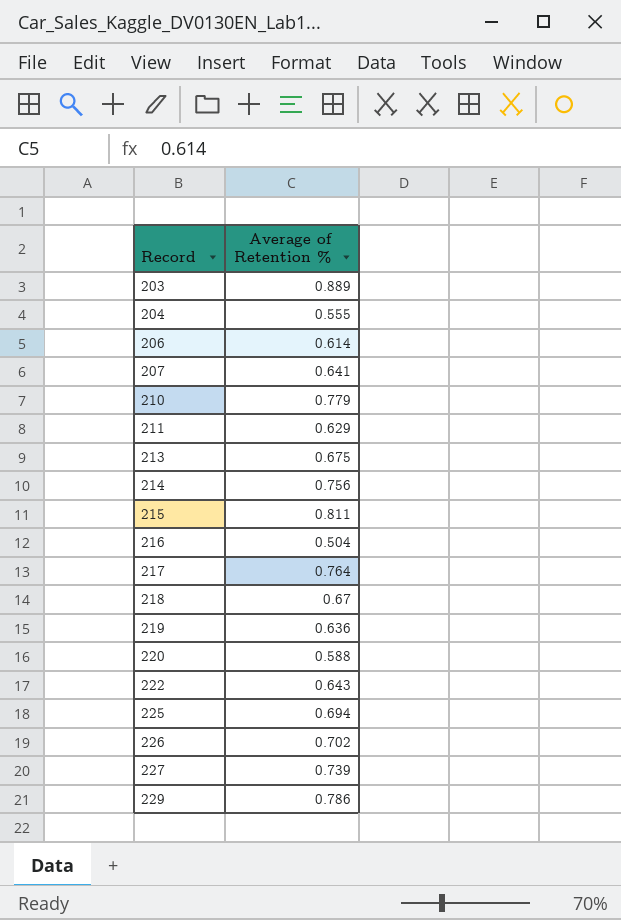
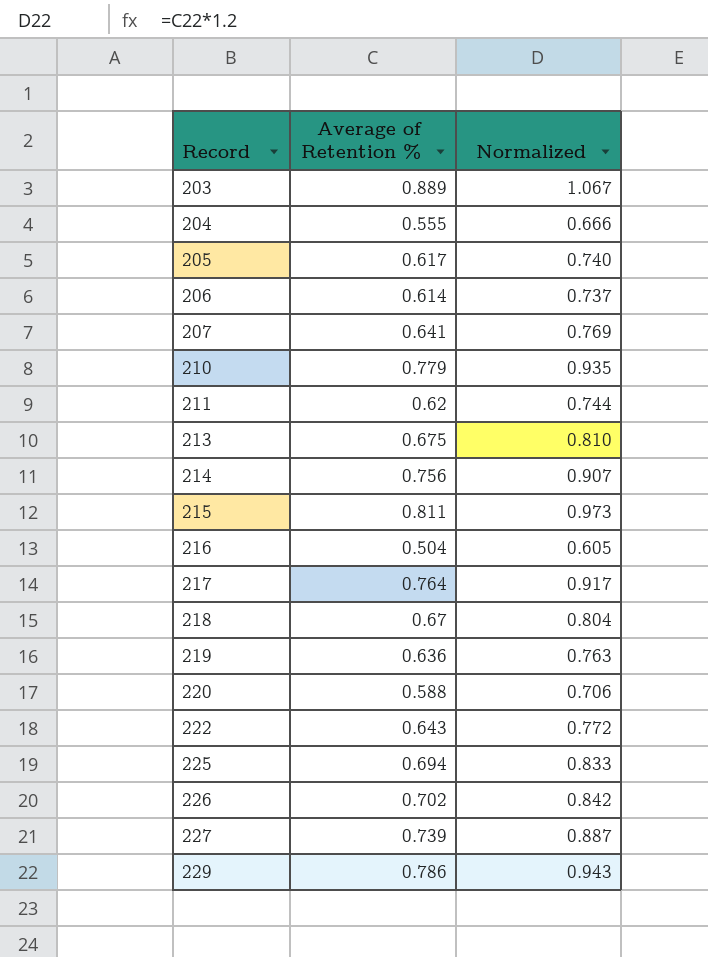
column Normalized | formula: none -> [Average of Retention %] * 1.2
row 205: none -> 0.617 | 0.740
211 | Average of Retention %: 0.629 -> 0.62

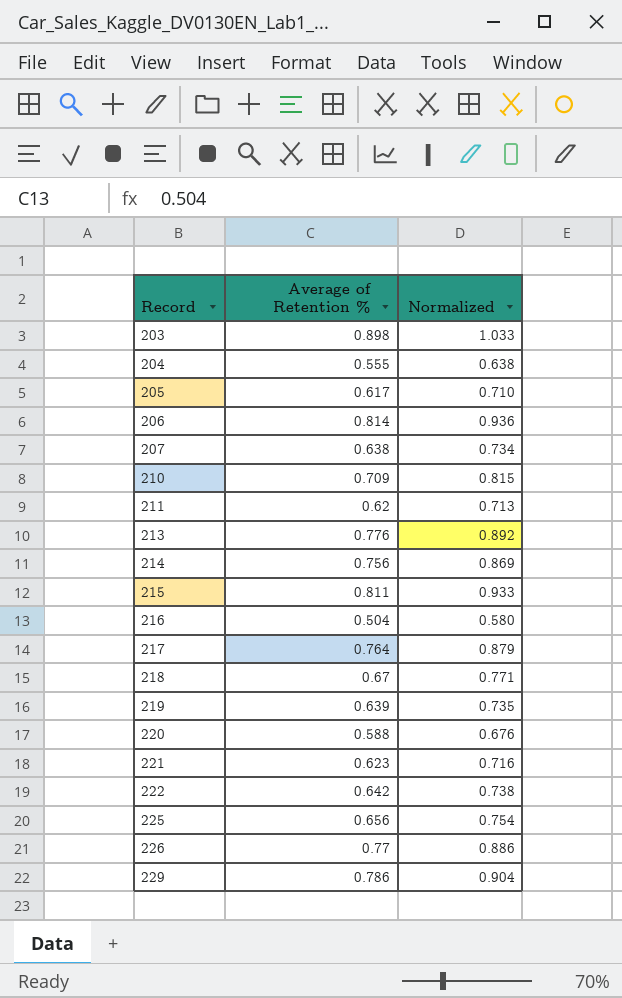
column Normalized | formula: [Average of Retention %] * 1.2 -> [Average of Retention %] * 1.15
row 227: 0.739 | 0.887 -> none
203 | Average of Retention %: 0.889 -> 0.898
206 | Average of Retention %: 0.614 -> 0.814
207 | Average of Retention %: 0.641 -> 0.638
210 | Average of Retention %: 0.779 -> 0.709
213 | Average of Retention %: 0.675 -> 0.776
219 | Average of Retention %: 0.636 -> 0.639
row 221: none -> 0.623 | 0.716
222 | Average of Retention %: 0.643 -> 0.642
225 | Average of Retention %: 0.694 -> 0.656
226 | Average of Retention %: 0.702 -> 0.77

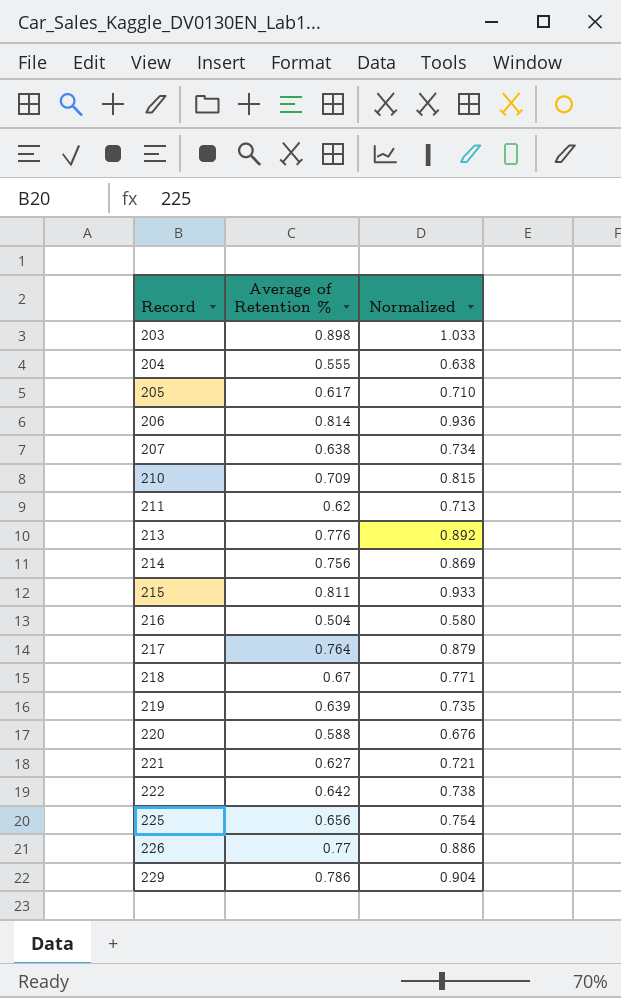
221 | Average of Retention %: 0.623 -> 0.627
221 | Normalized: 0.716 -> 0.721

